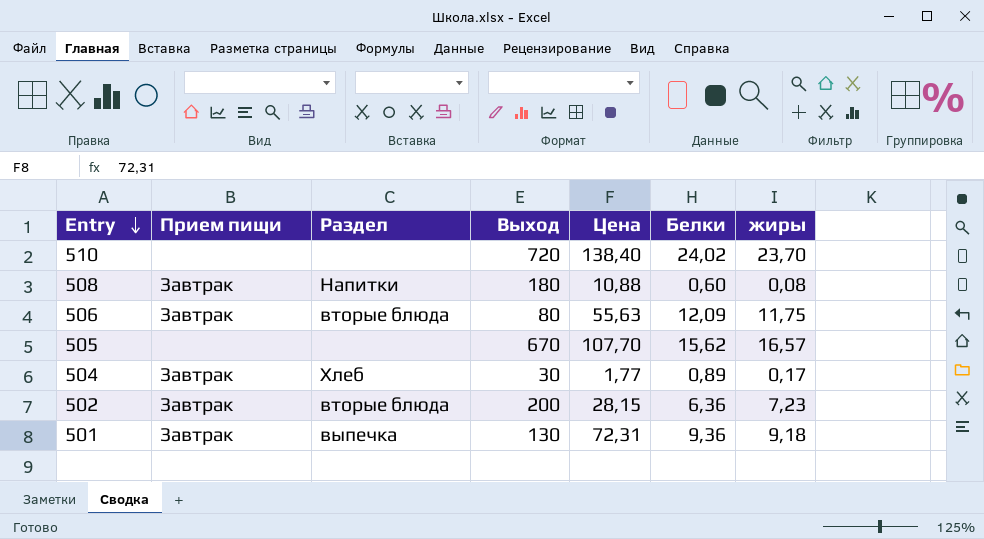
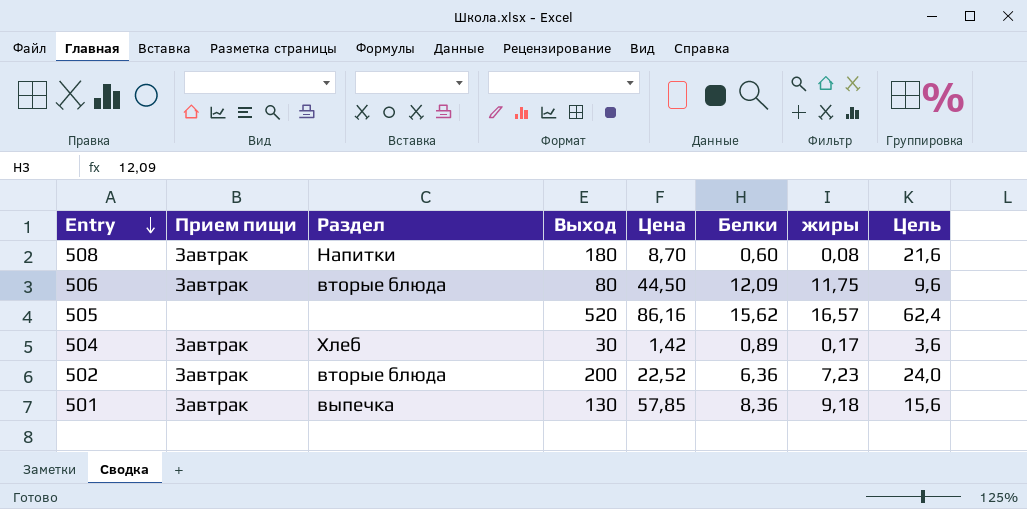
column Цель | formula: none -> [Выход] * 0,12
row 510: none | none | 720 | 138,40 | 24,02 | 23,70 -> none
508 | Цена: 10,88 -> 8,70
506 | Цена: 55,63 -> 44,50
505 | Выход: 670 -> 520
505 | Цена: 107,70 -> 86,16
504 | Цена: 1,77 -> 1,42
502 | Цена: 28,15 -> 22,52
501 | Цена: 72,31 -> 57,85
501 | Белки: 9,36 -> 8,36

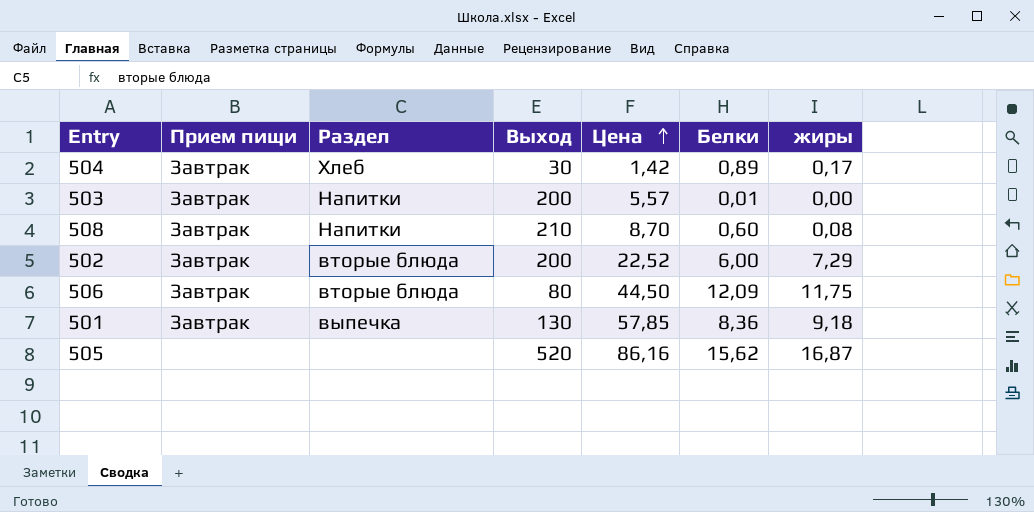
row order: Entry descending -> Цена ascending
column Цель | formula: [Выход] * 0,12 -> none
row 503: none -> Завтрак | Напитки | 200 | 5,57 | 0,01 | 0,00
508 | Выход: 180 -> 210
502 | Белки: 6,36 -> 6,00
502 | жиры: 7,23 -> 7,29
505 | жиры: 16,57 -> 16,87

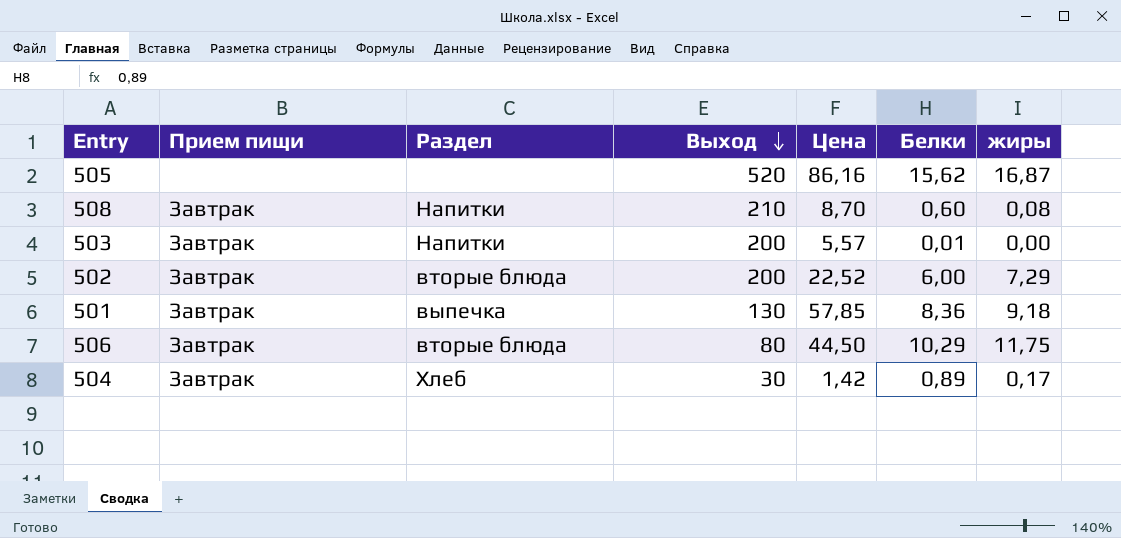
row order: Цена ascending -> Выход descending
506 | Белки: 12,09 -> 10,29

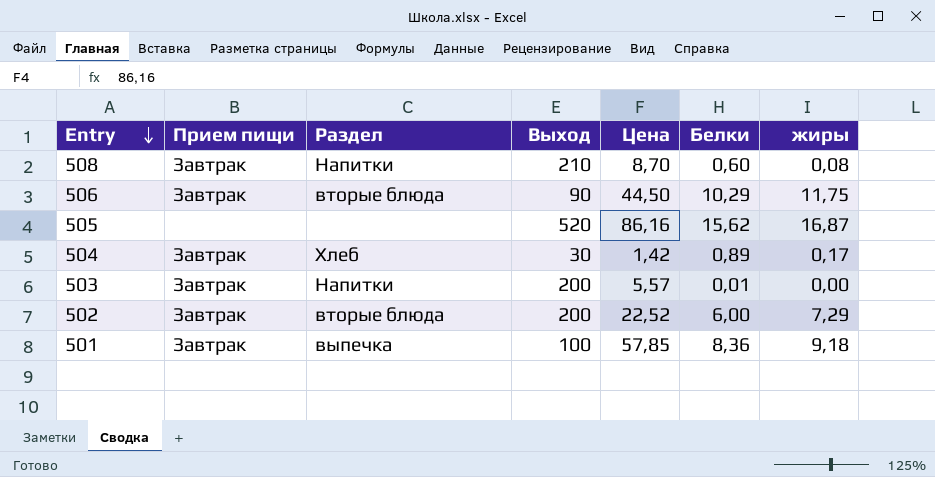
row order: Выход descending -> Entry descending
506 | Выход: 80 -> 90
501 | Выход: 130 -> 100

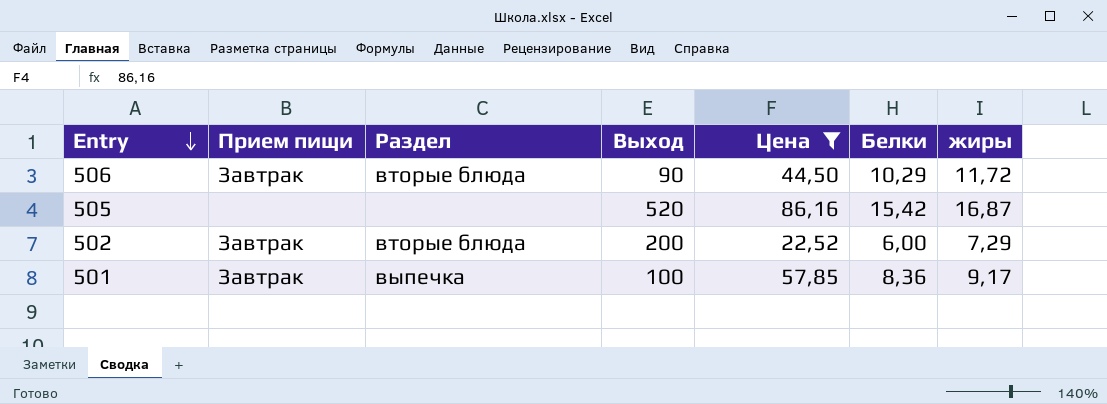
filter: none -> Цена >= 22,52
506 | жиры: 11,75 -> 11,72
505 | Белки: 15,62 -> 15,42
501 | жиры: 9,18 -> 9,17

